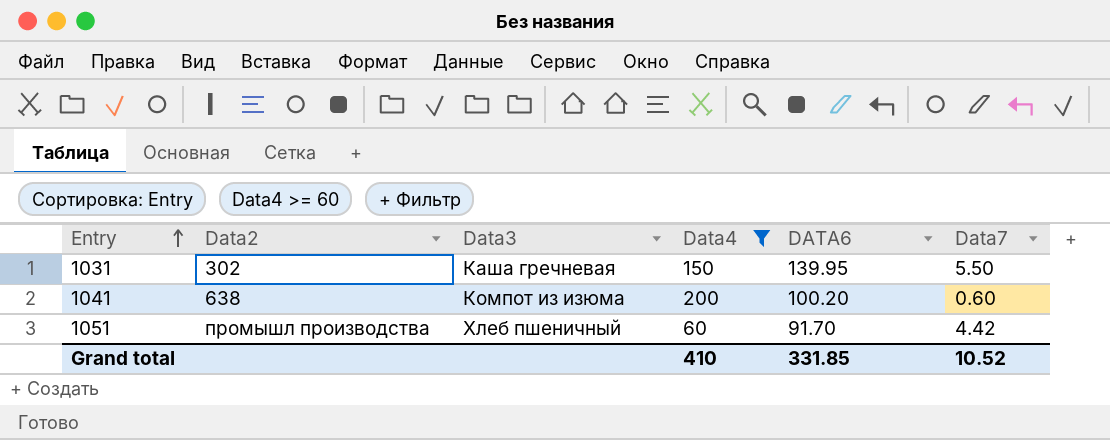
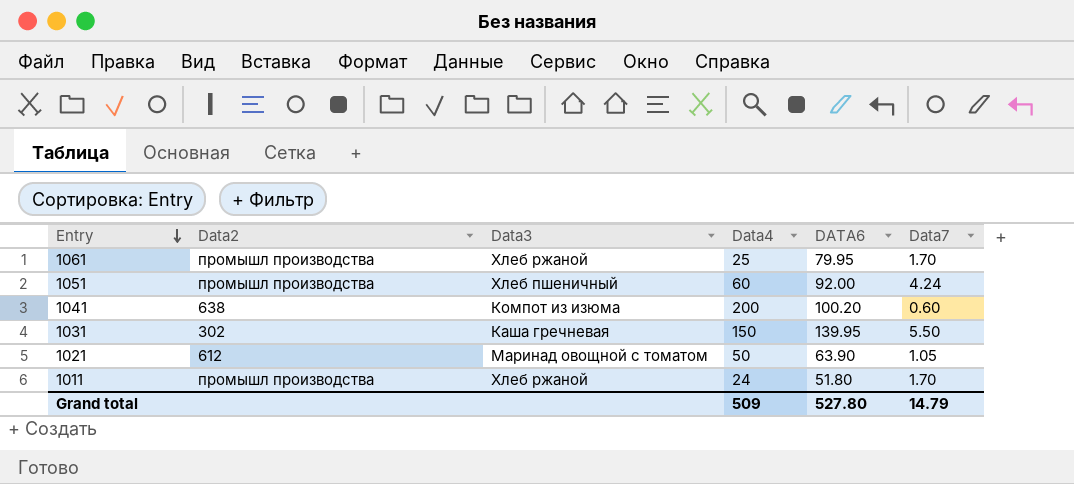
filter: Data4 >= 60 -> none
row order: Entry ascending -> Entry descending
1051 | DATA6: 91.70 -> 92.00
1051 | Data7: 4.42 -> 4.24
Grand total | Data4: 410 -> 509
Grand total | DATA6: 331.85 -> 527.80
Grand total | Data7: 10.52 -> 14.79

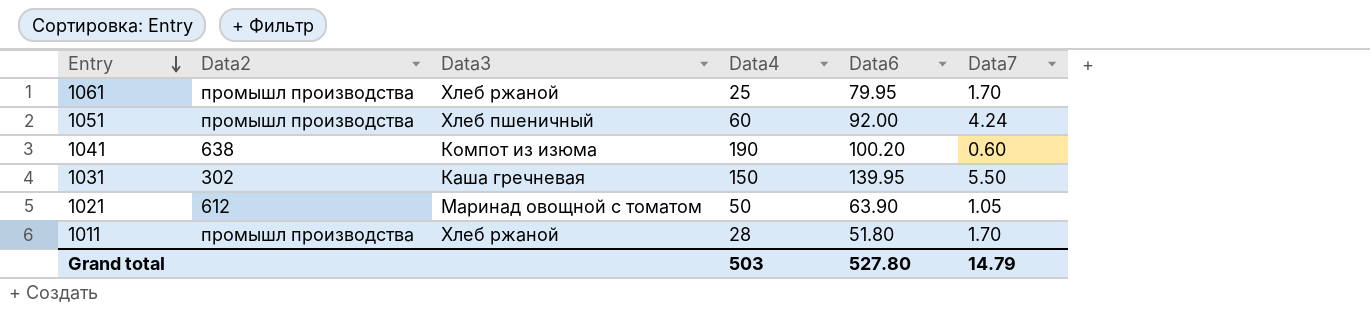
column name: DATA6 -> Data6
1041 | Data4: 200 -> 190
1011 | Data4: 24 -> 28
Grand total | Data4: 509 -> 503

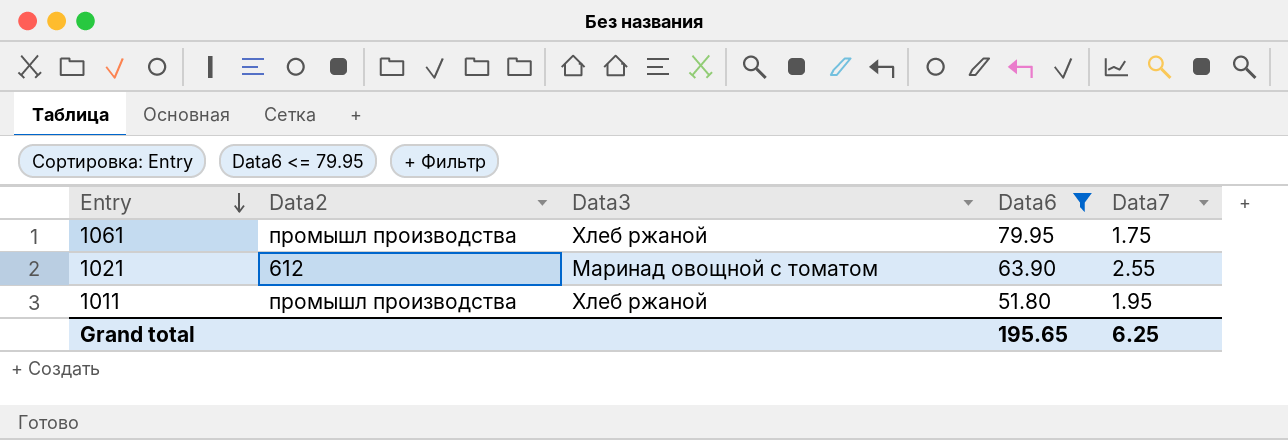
filter: none -> Data6 <= 79.95
column Data4 | position: 4 -> none
1061 | Data7: 1.70 -> 1.75
1021 | Data7: 1.05 -> 2.55
1011 | Data7: 1.70 -> 1.95
Grand total | Data6: 527.80 -> 195.65
Grand total | Data7: 14.79 -> 6.25

